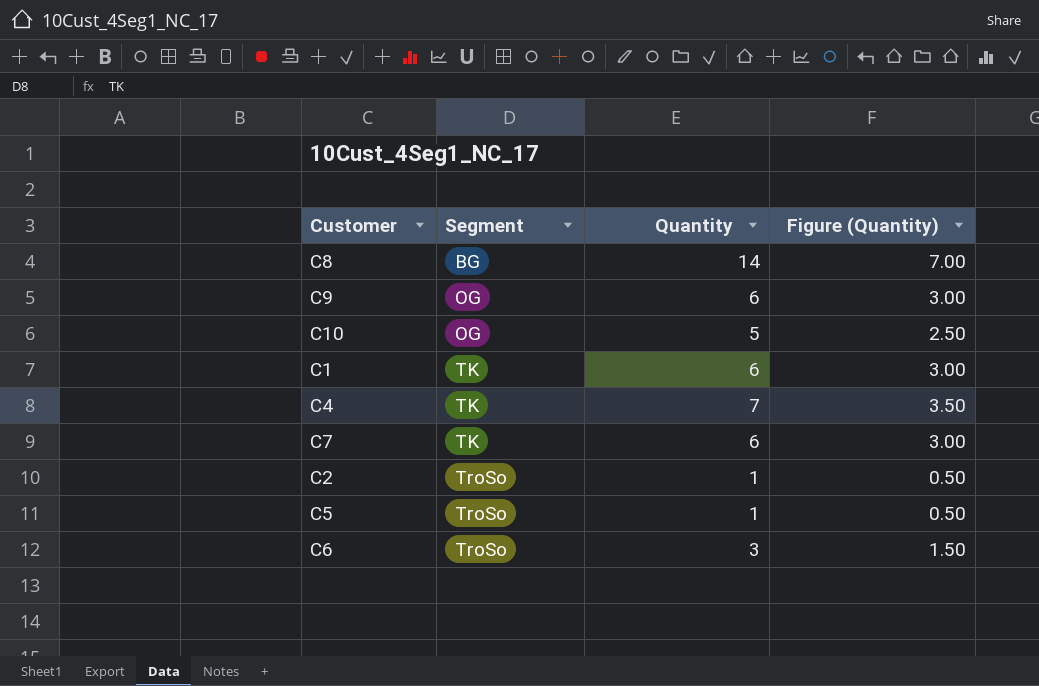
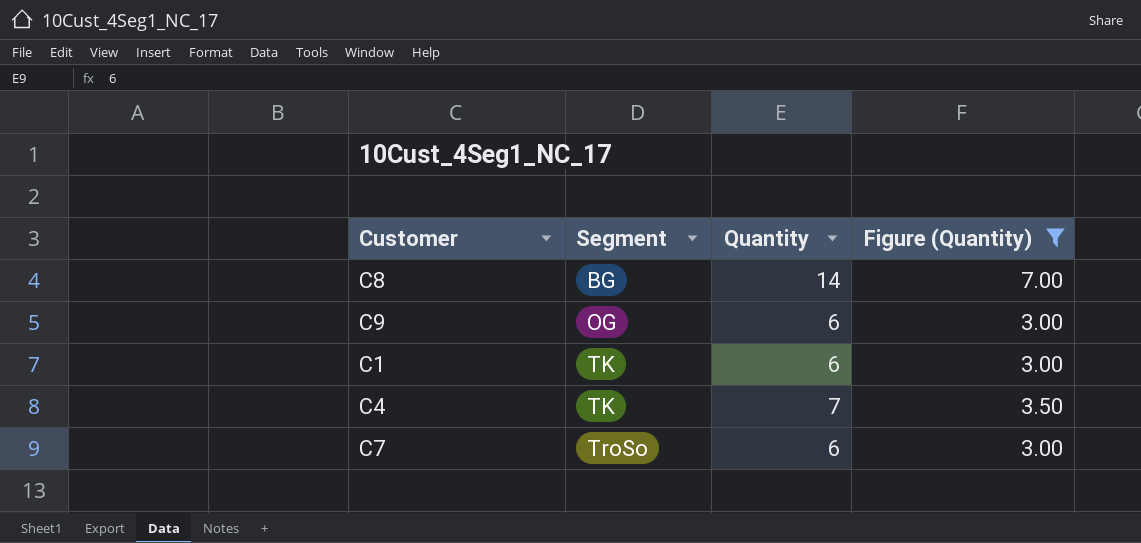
filter: none -> Figure (Quantity) >= 3.00
C7 | Segment: TK -> TroSo

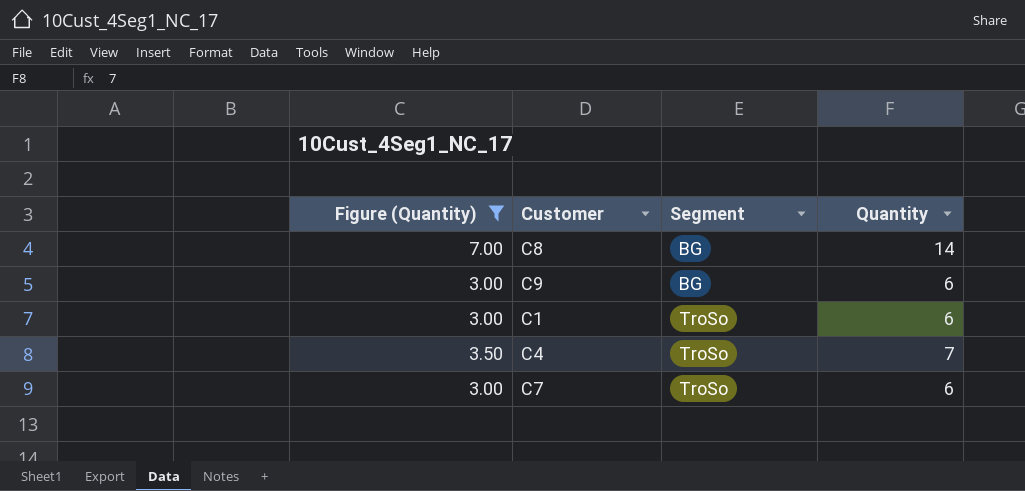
column Figure (Quantity) | position: 4 -> 1
C9 | Segment: OG -> BG
C1 | Segment: TK -> TroSo
C4 | Segment: TK -> TroSo

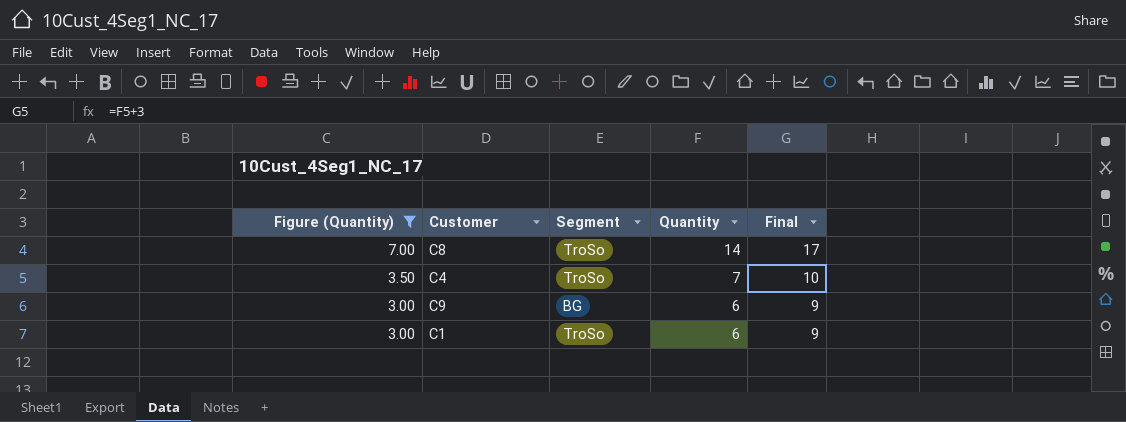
row order: Segment ascending -> Figure (Quantity) descending
column Final | formula: none -> [Quantity] + 3
row C7: 3.00 | TroSo | 6 -> none
C8 | Segment: BG -> TroSo

